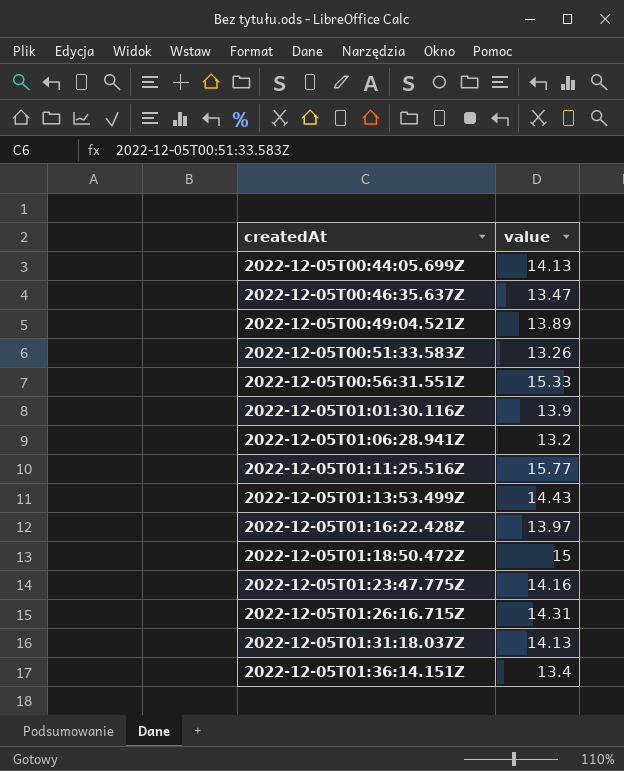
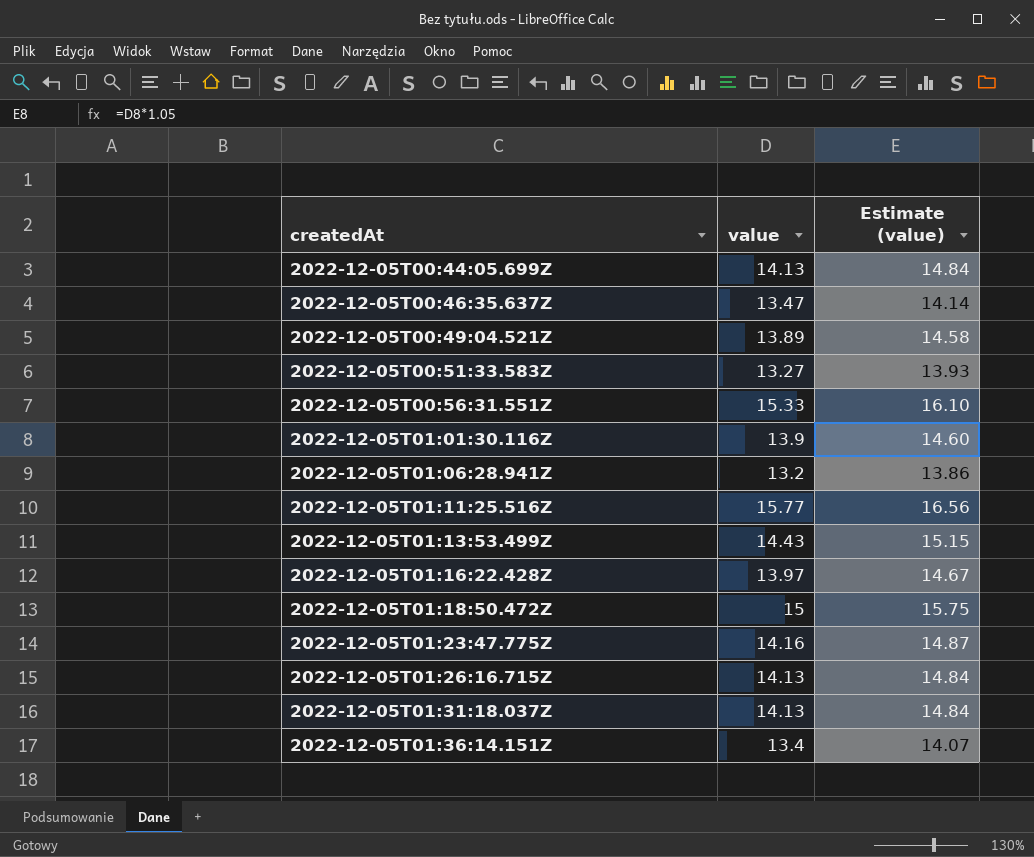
column Estimate (value) | formula: none -> [value] * 1.05
2022-12-05T00:51:33.583Z | value: 13.26 -> 13.27
2022-12-05T01:26:16.715Z | value: 14.31 -> 14.13

